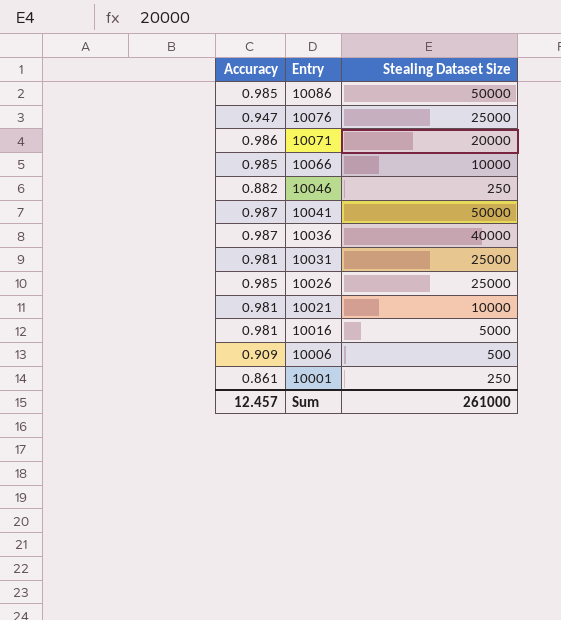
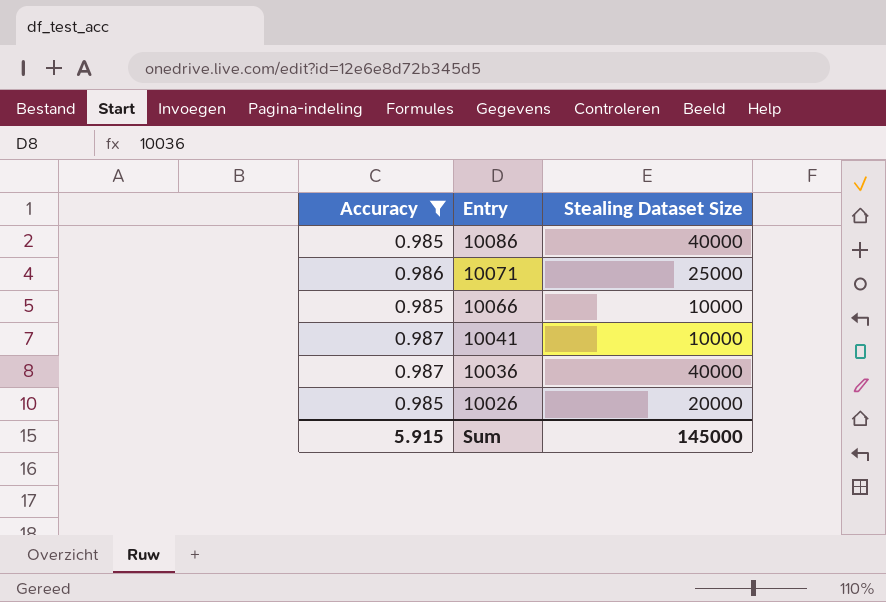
filter: none -> Accuracy >= 0.985
10086 | Stealing Dataset Size: 50000 -> 40000
10071 | Stealing Dataset Size: 20000 -> 25000
10041 | Stealing Dataset Size: 50000 -> 10000
10026 | Stealing Dataset Size: 25000 -> 20000
Sum | Accuracy: 12.457 -> 5.915
Sum | Stealing Dataset Size: 261000 -> 145000

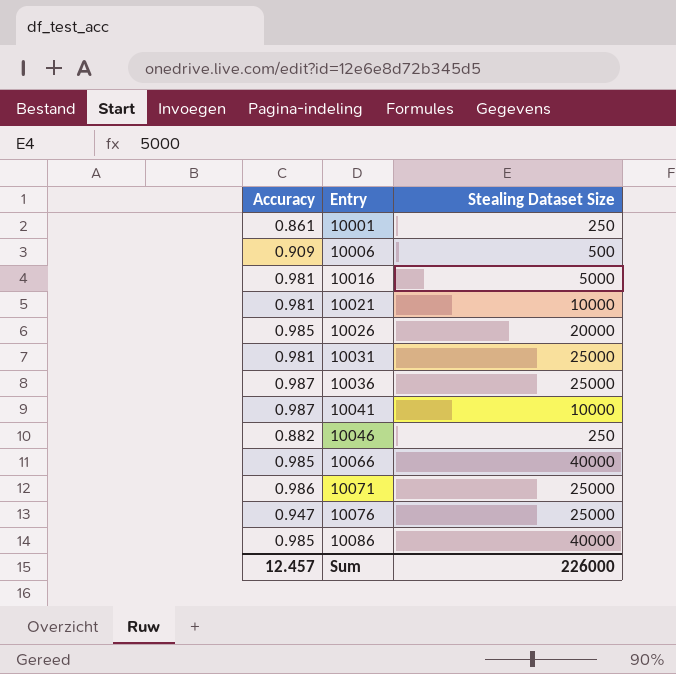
filter: Accuracy >= 0.985 -> none
row order: Entry descending -> Entry ascending
10036 | Stealing Dataset Size: 40000 -> 25000
10066 | Stealing Dataset Size: 10000 -> 40000
Sum | Accuracy: 5.915 -> 12.457
Sum | Stealing Dataset Size: 145000 -> 226000

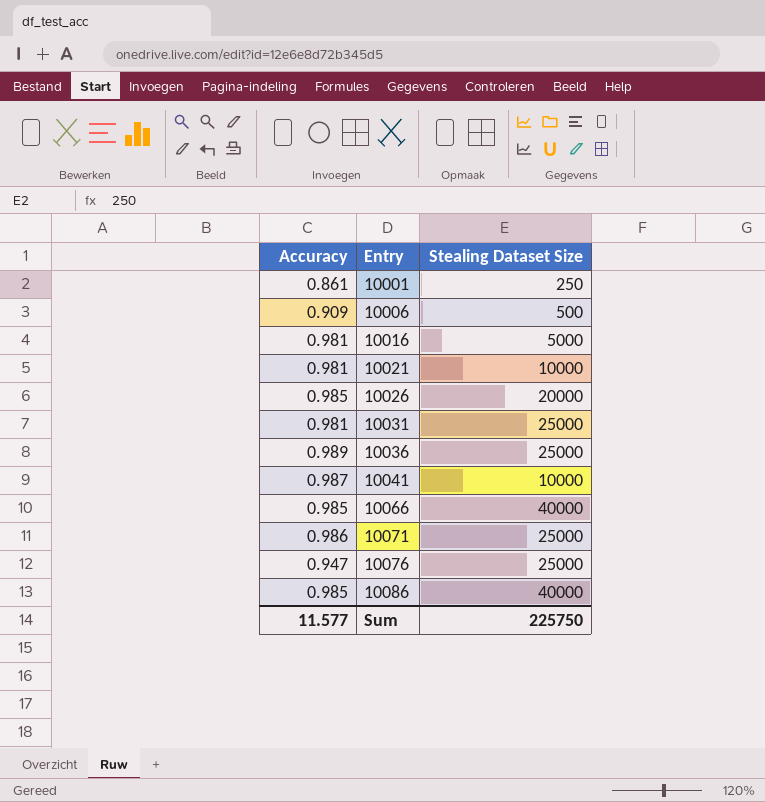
row 10046: 0.882 | 250 -> none
10036 | Accuracy: 0.987 -> 0.989
Sum | Accuracy: 12.457 -> 11.577
Sum | Stealing Dataset Size: 226000 -> 225750

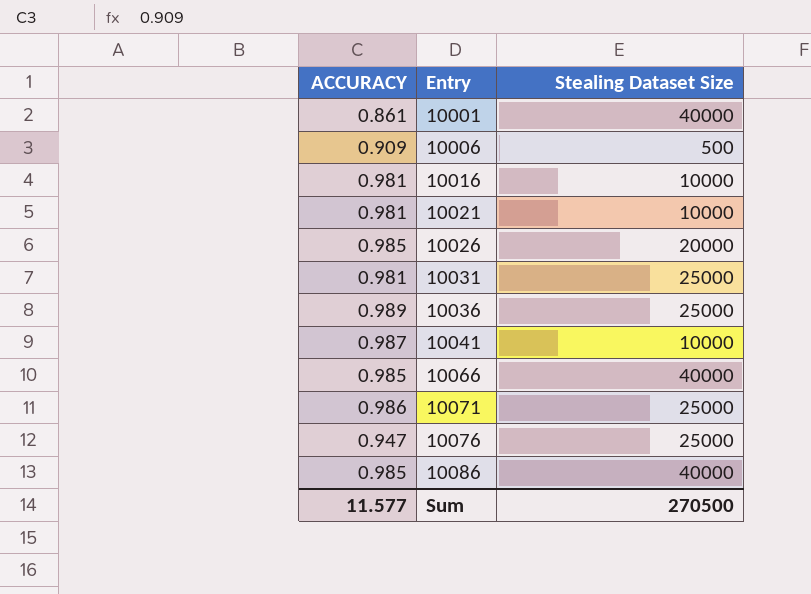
column name: Accuracy -> ACCURACY
10001 | Stealing Dataset Size: 250 -> 40000
10016 | Stealing Dataset Size: 5000 -> 10000
Sum | Stealing Dataset Size: 225750 -> 270500

